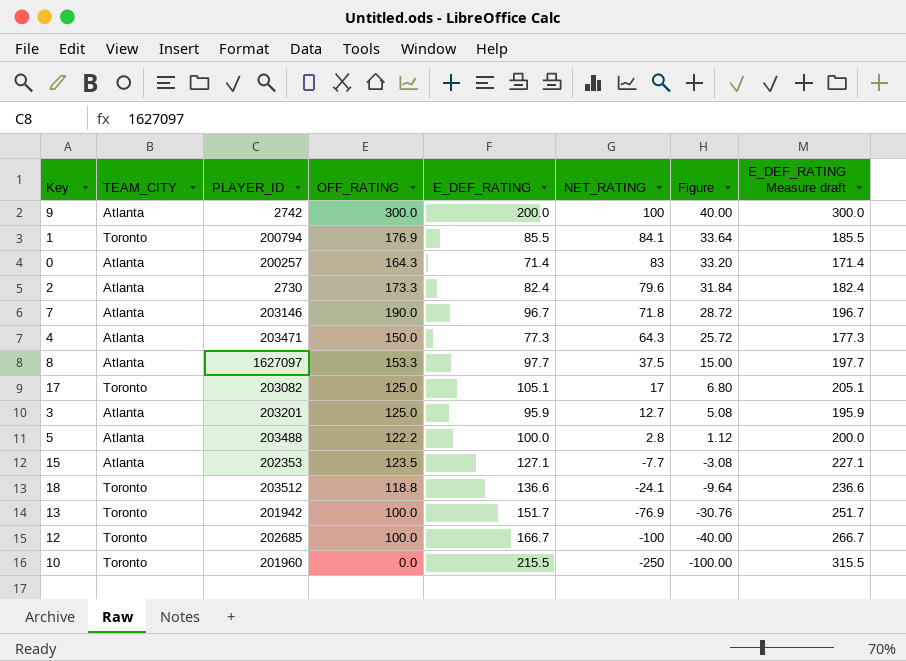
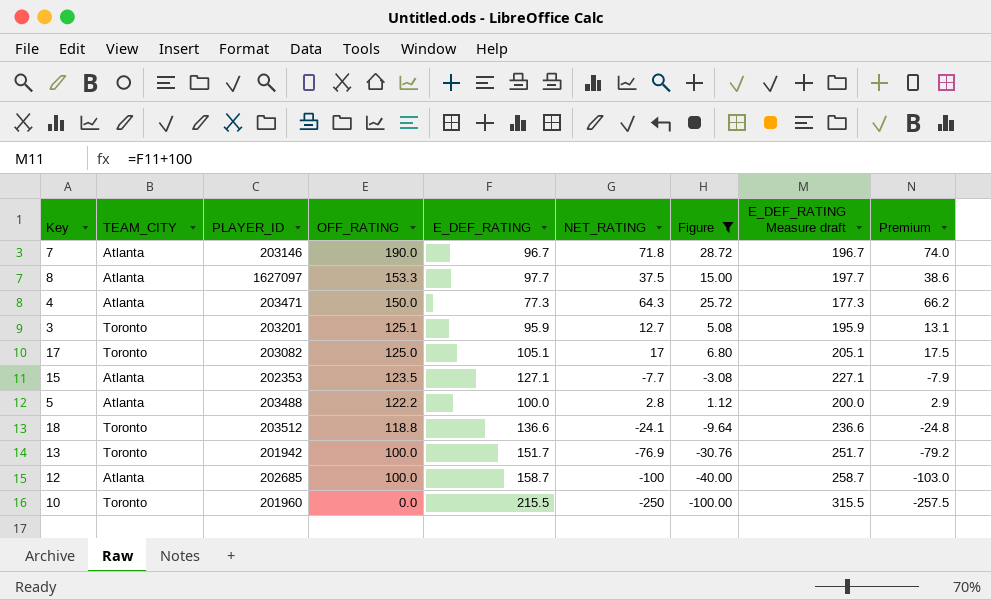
filter: none -> Figure <= 28.72
row order: NET_RATING descending -> OFF_RATING descending
column Premium | formula: none -> [NET_RATING] * 1.03
3 | TEAM_CITY: Atlanta -> Toronto
3 | OFF_RATING: 125.0 -> 125.1
12 | TEAM_CITY: Toronto -> Atlanta
12 | E_DEF_RATING: 166.7 -> 158.7
12 | E_DEF_RATING Measure draft: 266.7 -> 258.7

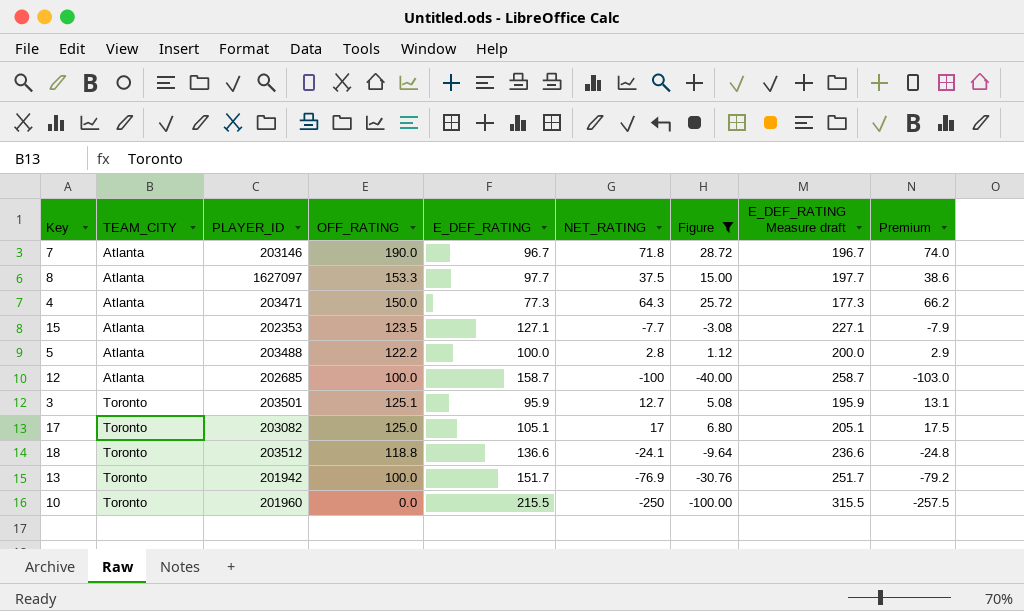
row order: OFF_RATING descending -> TEAM_CITY ascending
3 | PLAYER_ID: 203201 -> 203501

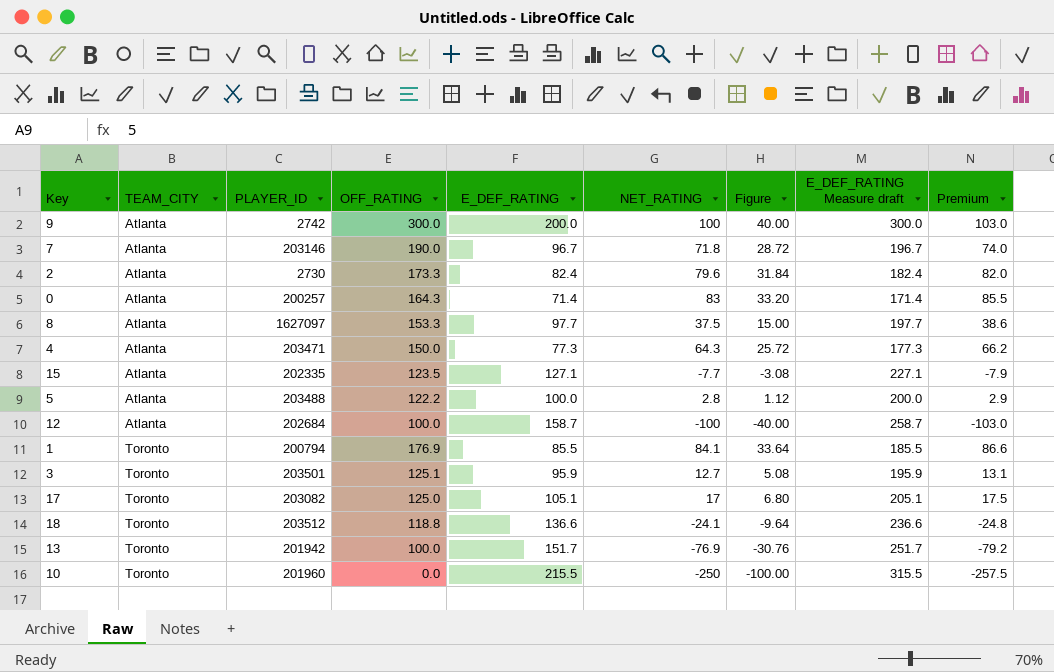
filter: Figure <= 28.72 -> none
15 | PLAYER_ID: 202353 -> 202335
12 | PLAYER_ID: 202685 -> 202684

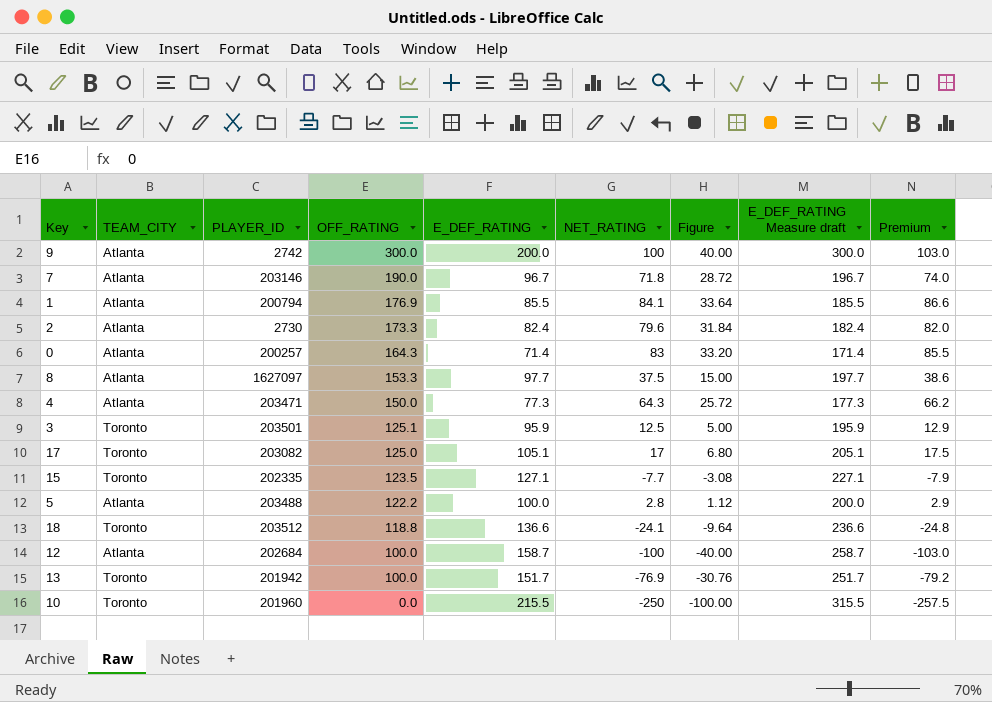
row order: TEAM_CITY ascending -> OFF_RATING descending
1 | TEAM_CITY: Toronto -> Atlanta
3 | NET_RATING: 12.7 -> 12.5
3 | Figure: 5.08 -> 5.00
3 | Premium: 13.1 -> 12.9
15 | TEAM_CITY: Atlanta -> Toronto

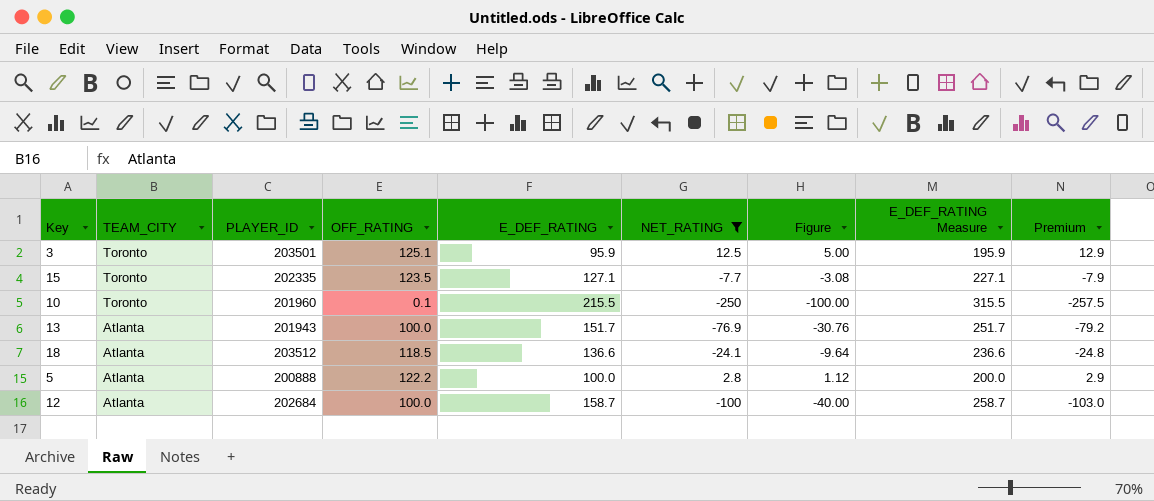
filter: none -> NET_RATING <= 12.5
row order: OFF_RATING descending -> TEAM_CITY descending
column name: E_DEF_RATING Measure draft -> E_DEF_RATING Measure
10 | OFF_RATING: 0.0 -> 0.1
13 | TEAM_CITY: Toronto -> Atlanta
13 | PLAYER_ID: 201942 -> 201943
18 | TEAM_CITY: Toronto -> Atlanta
18 | OFF_RATING: 118.8 -> 118.5
5 | PLAYER_ID: 203488 -> 200888

